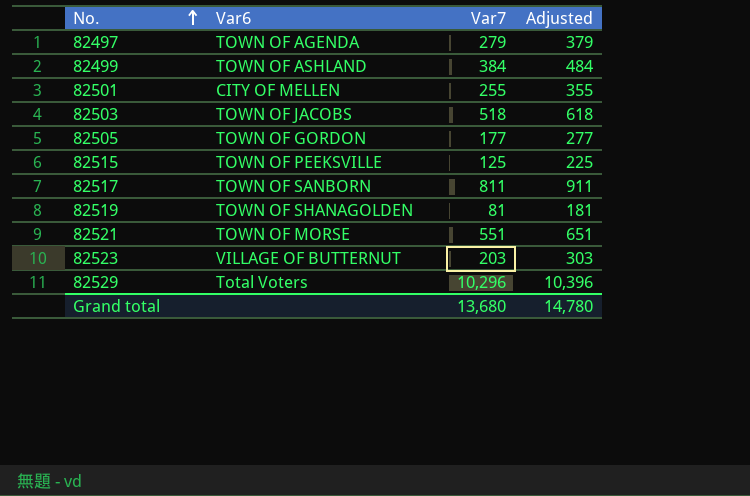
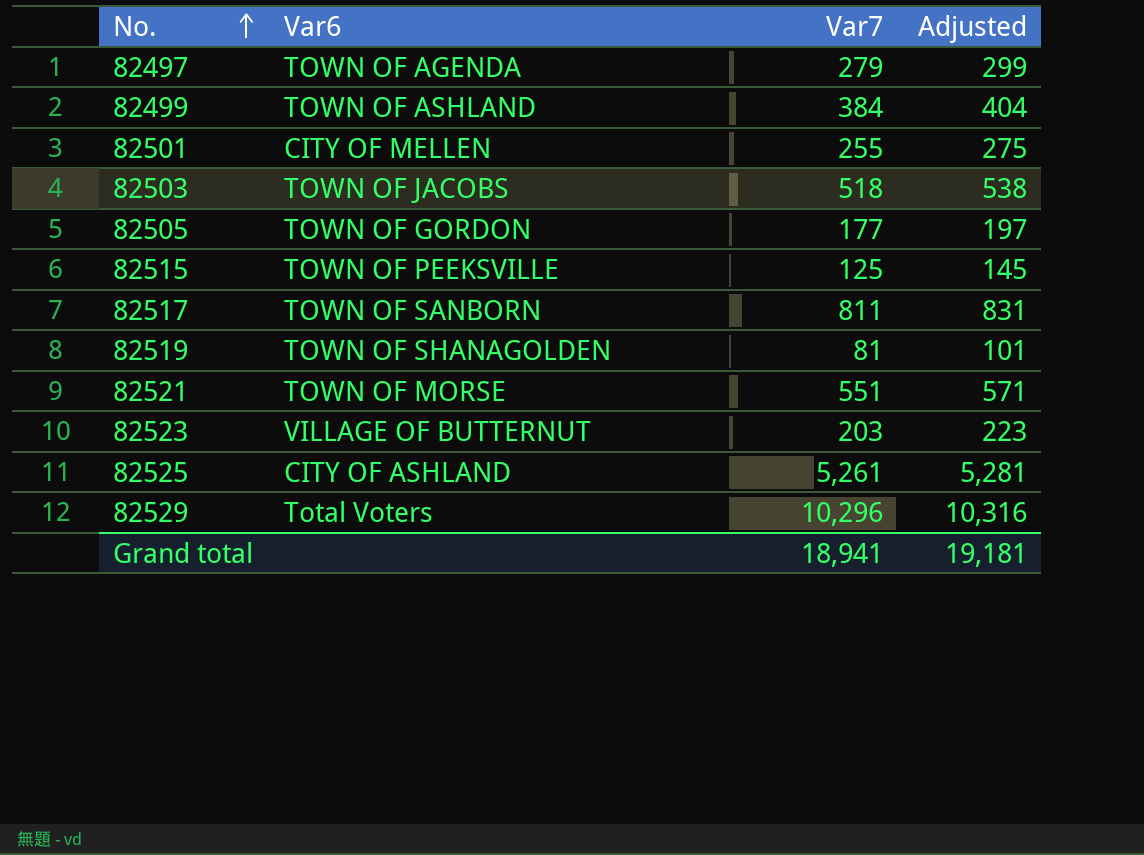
column Adjusted | formula: [Var7] + 100 -> [Var7] + 20
row 82525: none -> CITY OF ASHLAND | 5,261 | 5,281
Grand total | Var7: 13,680 -> 18,941
Grand total | Adjusted: 14,780 -> 19,181

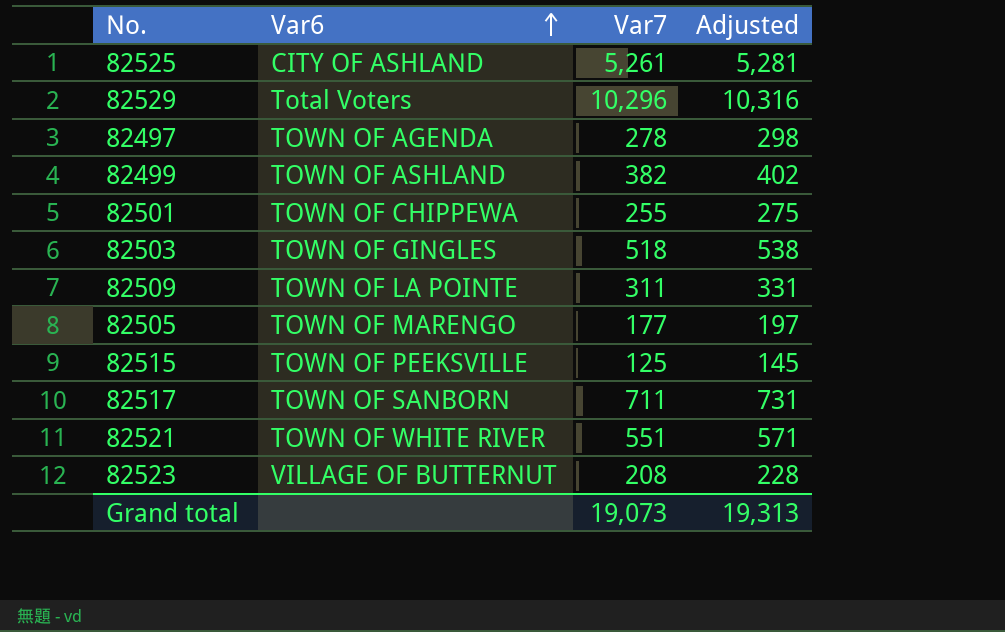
row order: No. ascending -> Var6 ascending
row 82519: TOWN OF SHANAGOLDEN | 81 | 101 -> none
82497 | Var7: 279 -> 278
82497 | Adjusted: 299 -> 298
82499 | Var7: 384 -> 382
82499 | Adjusted: 404 -> 402
82501 | Var6: CITY OF MELLEN -> TOWN OF CHIPPEWA
82503 | Var6: TOWN OF JACOBS -> TOWN OF GINGLES
row 82509: none -> TOWN OF LA POINTE | 311 | 331
82505 | Var6: TOWN OF GORDON -> TOWN OF MARENGO
82517 | Var7: 811 -> 711
82517 | Adjusted: 831 -> 731
82521 | Var6: TOWN OF MORSE -> TOWN OF WHITE RIVER
82523 | Var7: 203 -> 208
82523 | Adjusted: 223 -> 228
Grand total | Var7: 18,941 -> 19,073
Grand total | Adjusted: 19,181 -> 19,313

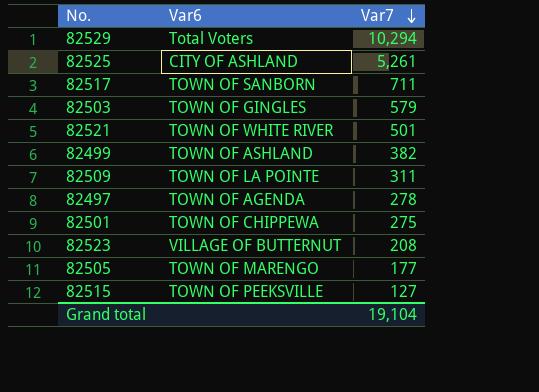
row order: Var6 ascending -> Var7 descending
column Adjusted | formula: [Var7] + 20 -> none
82529 | Var7: 10,296 -> 10,294
82503 | Var7: 518 -> 579
82521 | Var7: 551 -> 501
82501 | Var7: 255 -> 275
82515 | Var7: 125 -> 127
Grand total | Var7: 19,073 -> 19,104

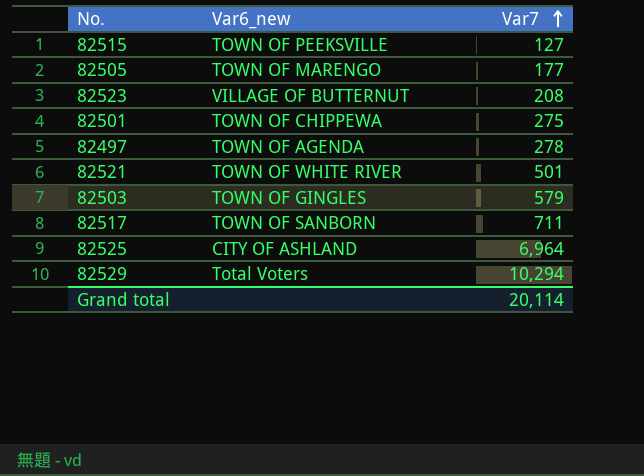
row order: Var7 descending -> Var7 ascending
column name: Var6 -> Var6_new
row 82499: TOWN OF ASHLAND | 382 -> none
row 82509: TOWN OF LA POINTE | 311 -> none
82525 | Var7: 5,261 -> 6,964
Grand total | Var7: 19,104 -> 20,114

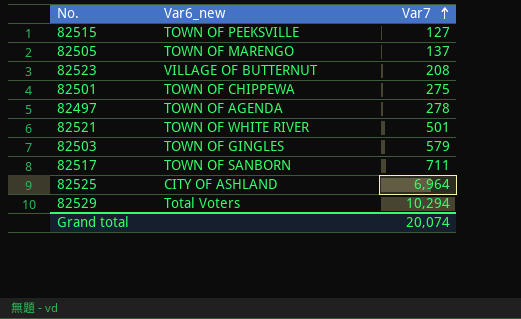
82505 | Var7: 177 -> 137
Grand total | Var7: 20,114 -> 20,074

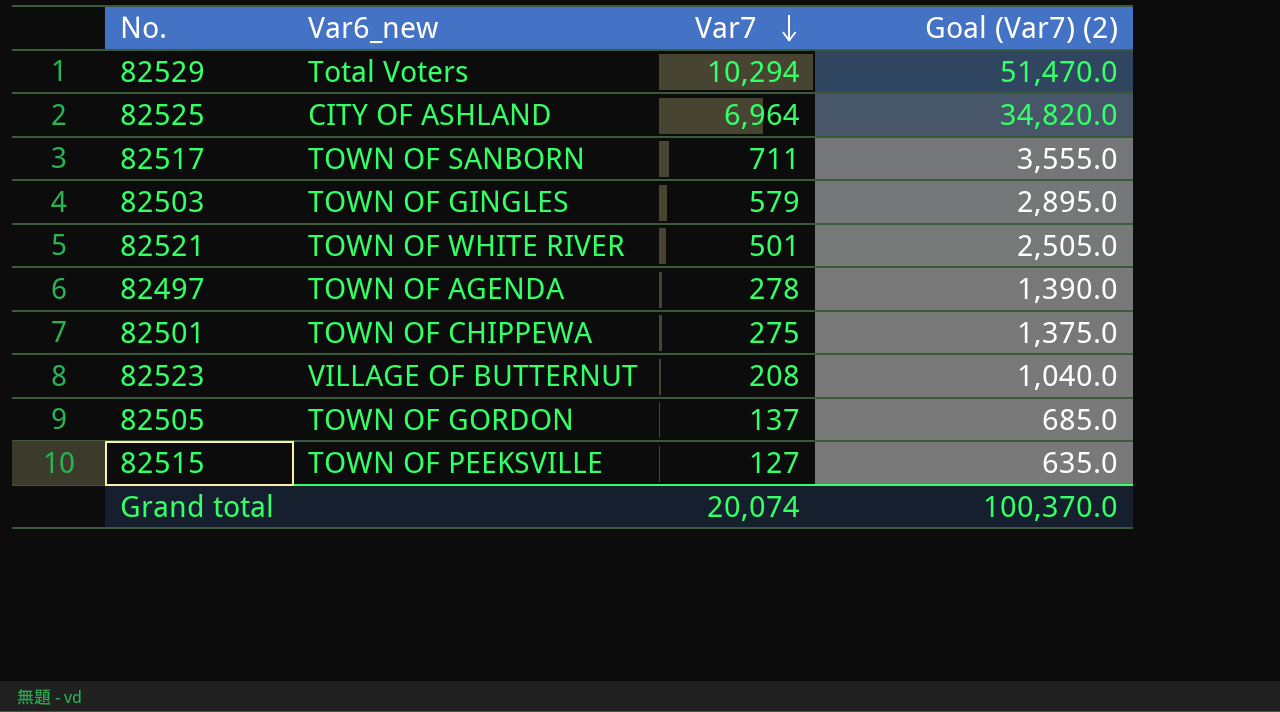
row order: Var7 ascending -> Var7 descending
column Goal (Var7) (2) | formula: none -> [Var7] * 5
82505 | Var6_new: TOWN OF MARENGO -> TOWN OF GORDON

